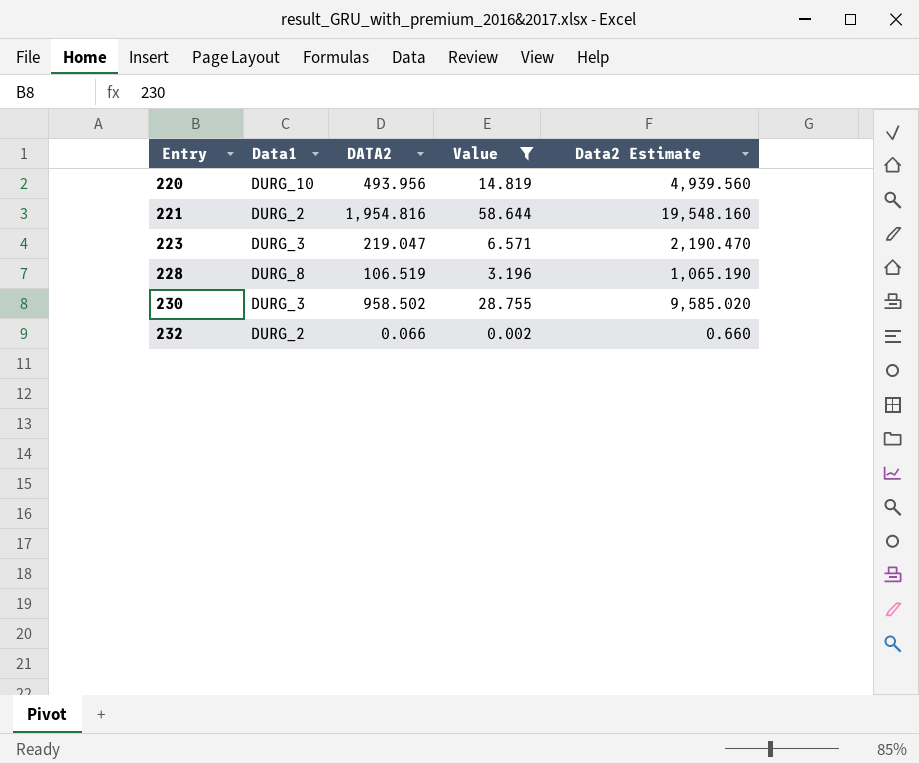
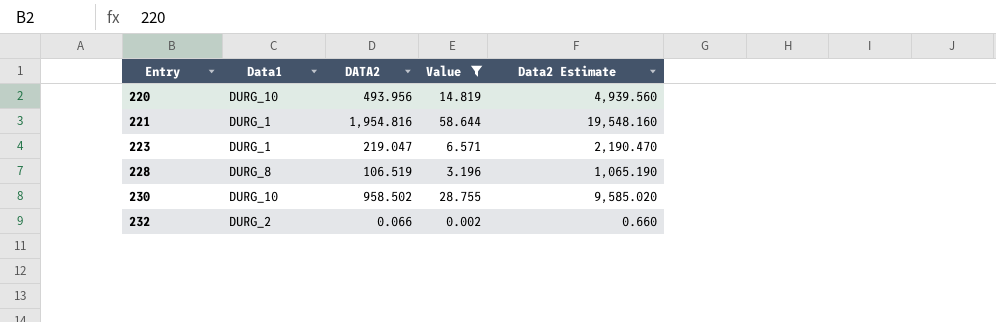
221 | Data1: DURG_2 -> DURG_1
223 | Data1: DURG_3 -> DURG_1
230 | Data1: DURG_3 -> DURG_10

